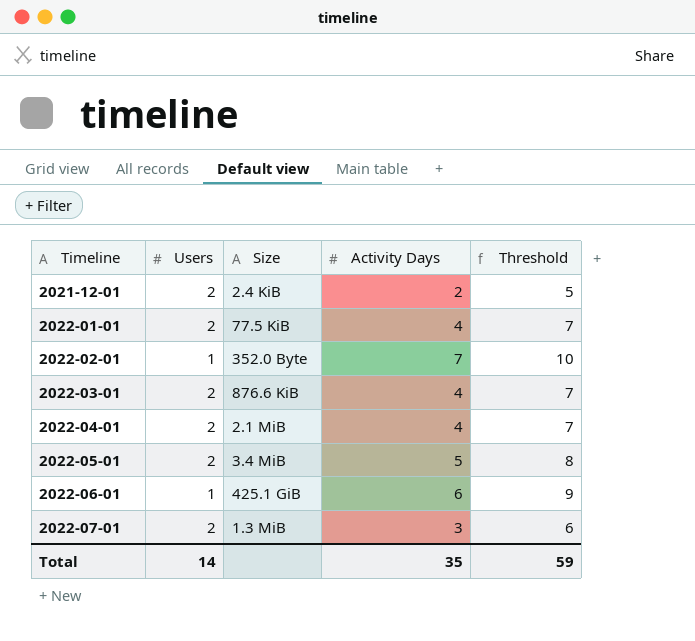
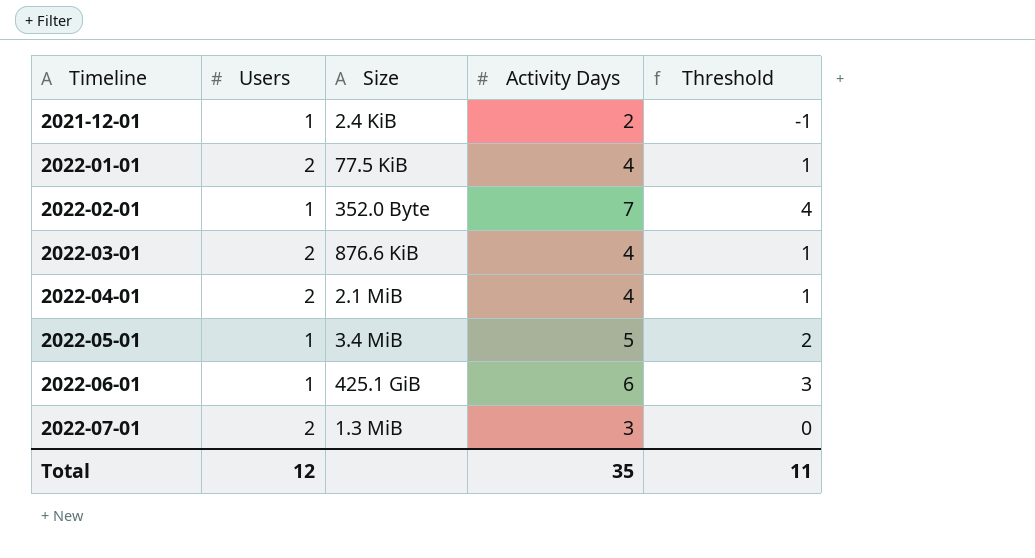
column Threshold | formula: [Activity Days] + 3 -> [Activity Days] - 3
2021-12-01 | Users: 2 -> 1
2022-05-01 | Users: 2 -> 1
Total | Users: 14 -> 12
Total | Threshold: 59 -> 11

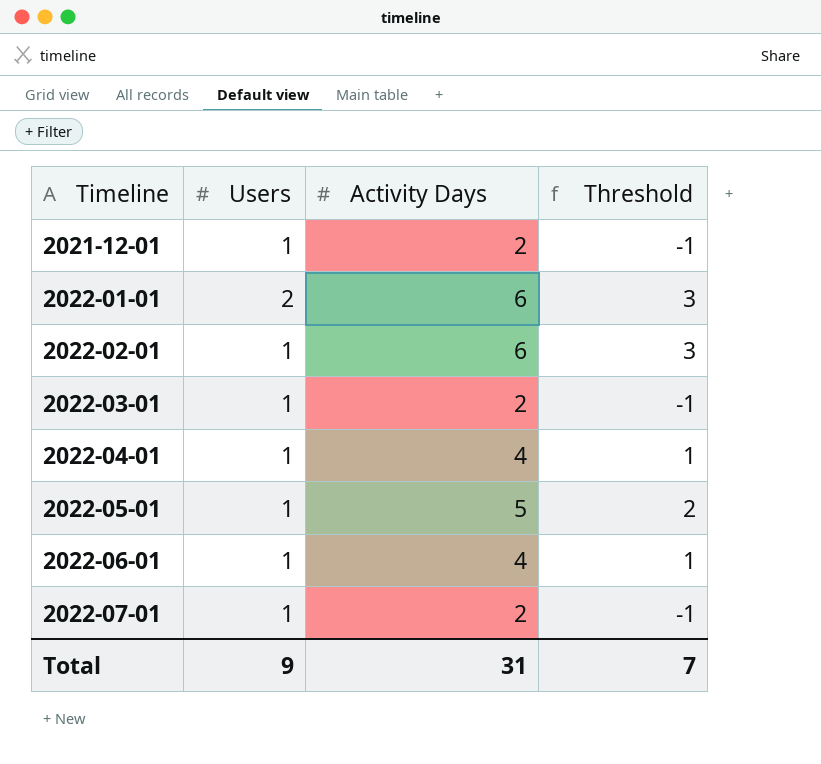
column Size | position: 3 -> none
2022-01-01 | Activity Days: 4 -> 6
2022-01-01 | Threshold: 1 -> 3
2022-02-01 | Activity Days: 7 -> 6
2022-02-01 | Threshold: 4 -> 3
2022-03-01 | Users: 2 -> 1
2022-03-01 | Activity Days: 4 -> 2
2022-03-01 | Threshold: 1 -> -1
2022-04-01 | Users: 2 -> 1
2022-06-01 | Activity Days: 6 -> 4
2022-06-01 | Threshold: 3 -> 1
2022-07-01 | Users: 2 -> 1
2022-07-01 | Activity Days: 3 -> 2
2022-07-01 | Threshold: 0 -> -1
Total | Users: 12 -> 9
Total | Activity Days: 35 -> 31
Total | Threshold: 11 -> 7

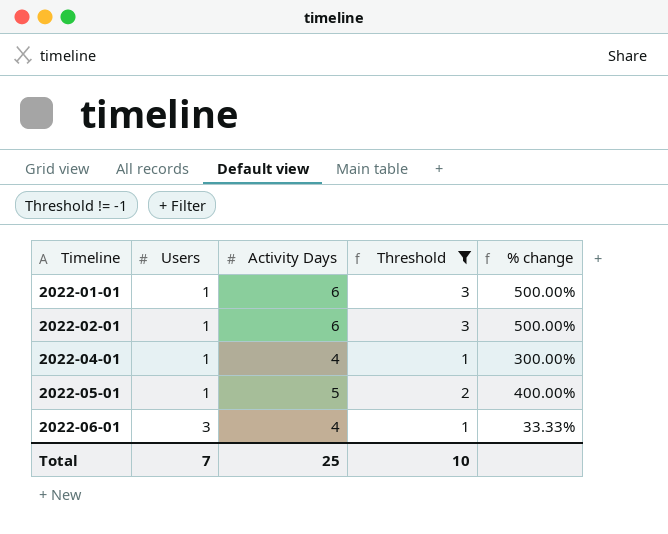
filter: none -> Threshold != -1
column % change | formula: none -> ([Activity Days] - [Users]) / [Users]
2022-01-01 | Users: 2 -> 1
2022-06-01 | Users: 1 -> 3
Total | Users: 9 -> 7
Total | Activity Days: 31 -> 25
Total | Threshold: 7 -> 10

